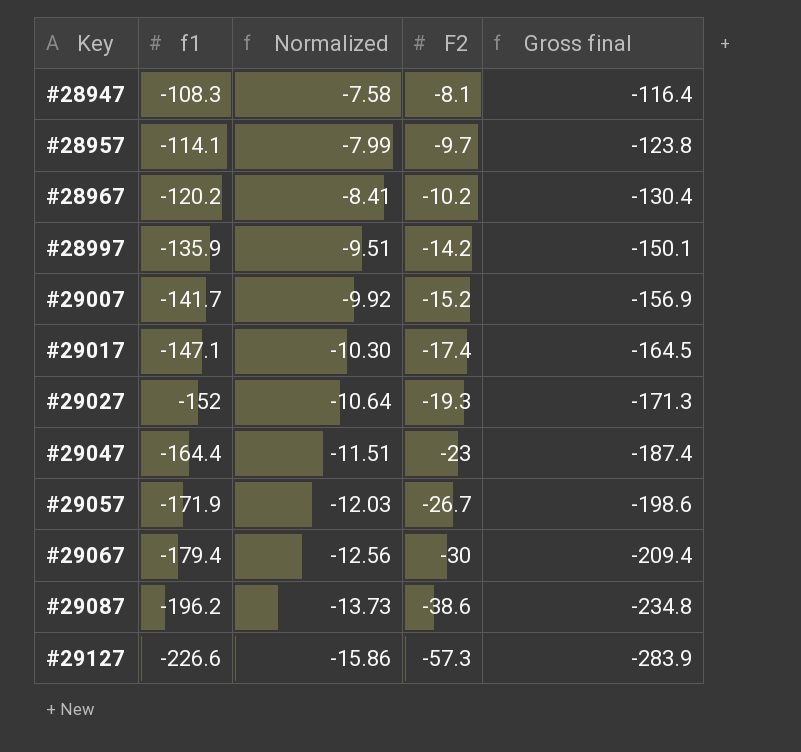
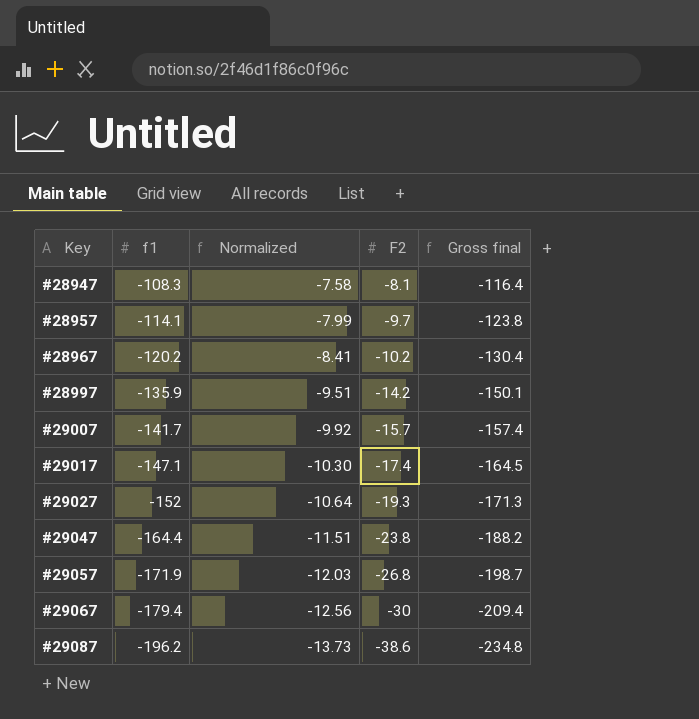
row #29127: -226.6 | -15.86 | -57.3 | -283.9 -> none
#29007 | F2: -15.2 -> -15.7
#29007 | Gross final: -156.9 -> -157.4
#29047 | F2: -23 -> -23.8
#29047 | Gross final: -187.4 -> -188.2
#29057 | F2: -26.7 -> -26.8
#29057 | Gross final: -198.6 -> -198.7

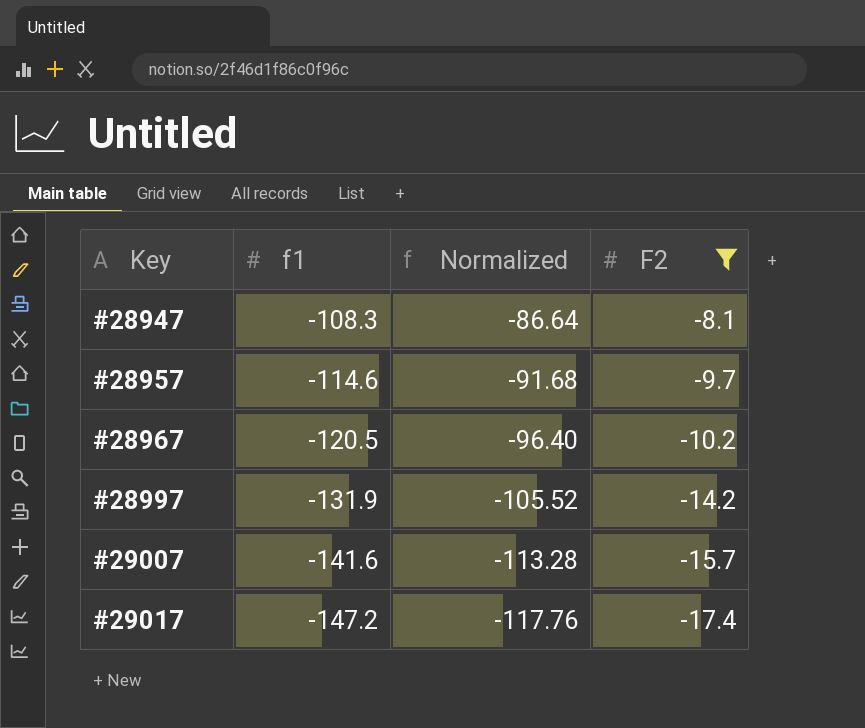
filter: none -> F2 >= -17.4
column Gross final | formula: [f1] + [F2] -> none
column Normalized | formula: [f1] * 0.07 -> [f1] * 0.8
#28957 | f1: -114.1 -> -114.6
#28967 | f1: -120.2 -> -120.5
#28997 | f1: -135.9 -> -131.9
#29007 | f1: -141.7 -> -141.6
#29017 | f1: -147.1 -> -147.2

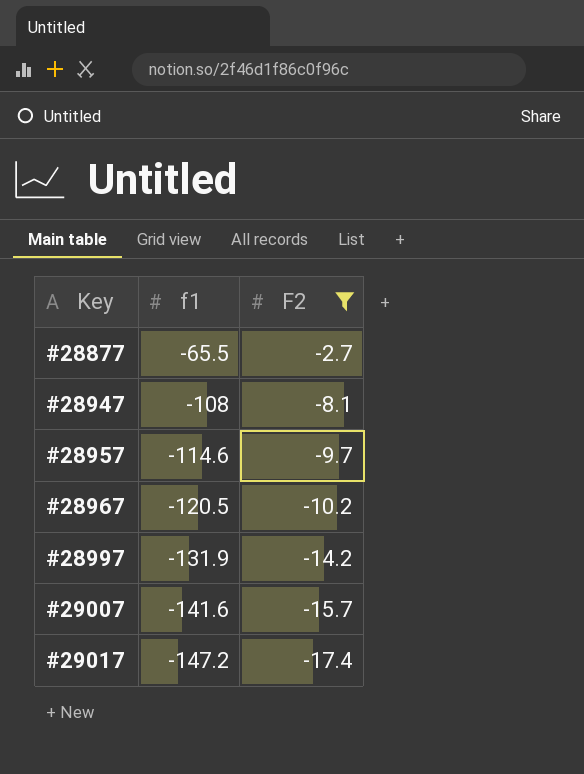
column Normalized | formula: [f1] * 0.8 -> none
row #28877: none -> -65.5 | -2.7
#28947 | f1: -108.3 -> -108

